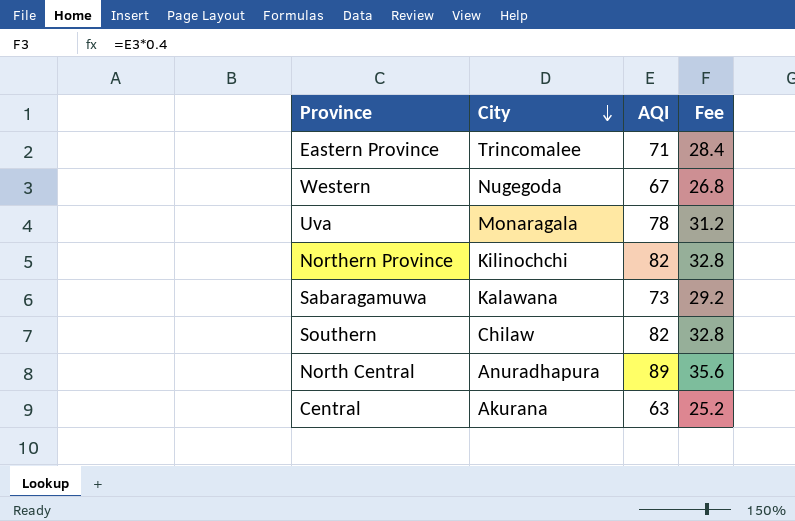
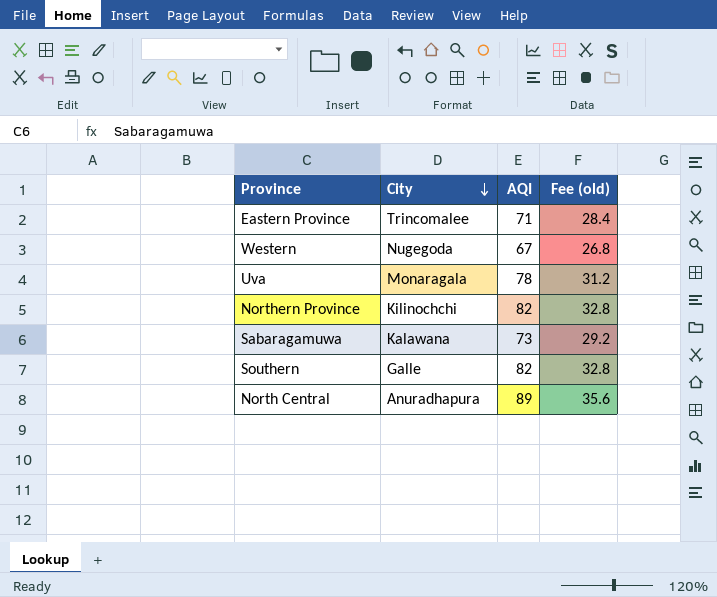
column name: Fee -> Fee (old)
row Central: Akurana | 63 | 25.2 -> none
Southern | City: Chilaw -> Galle

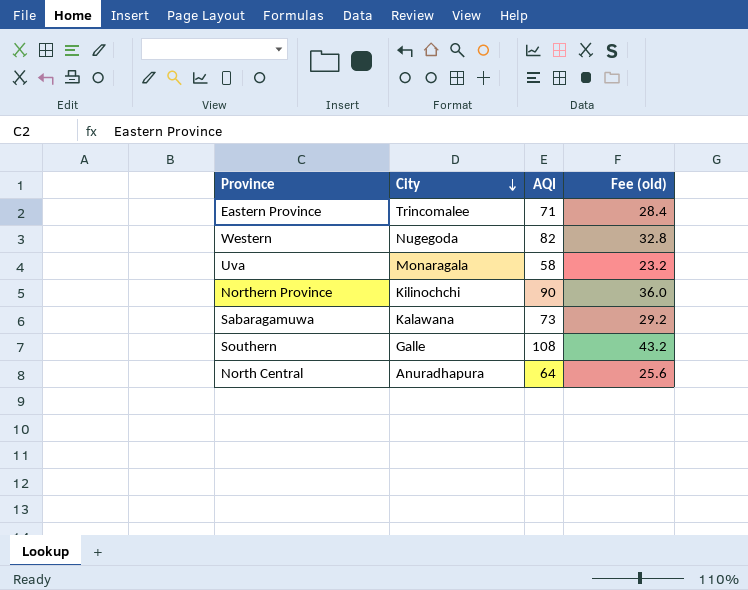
Western | AQI: 67 -> 82
Western | Fee (old): 26.8 -> 32.8
Uva | AQI: 78 -> 58
Uva | Fee (old): 31.2 -> 23.2
Northern Province | AQI: 82 -> 90
Northern Province | Fee (old): 32.8 -> 36.0
Southern | AQI: 82 -> 108
Southern | Fee (old): 32.8 -> 43.2
North Central | AQI: 89 -> 64
North Central | Fee (old): 35.6 -> 25.6

